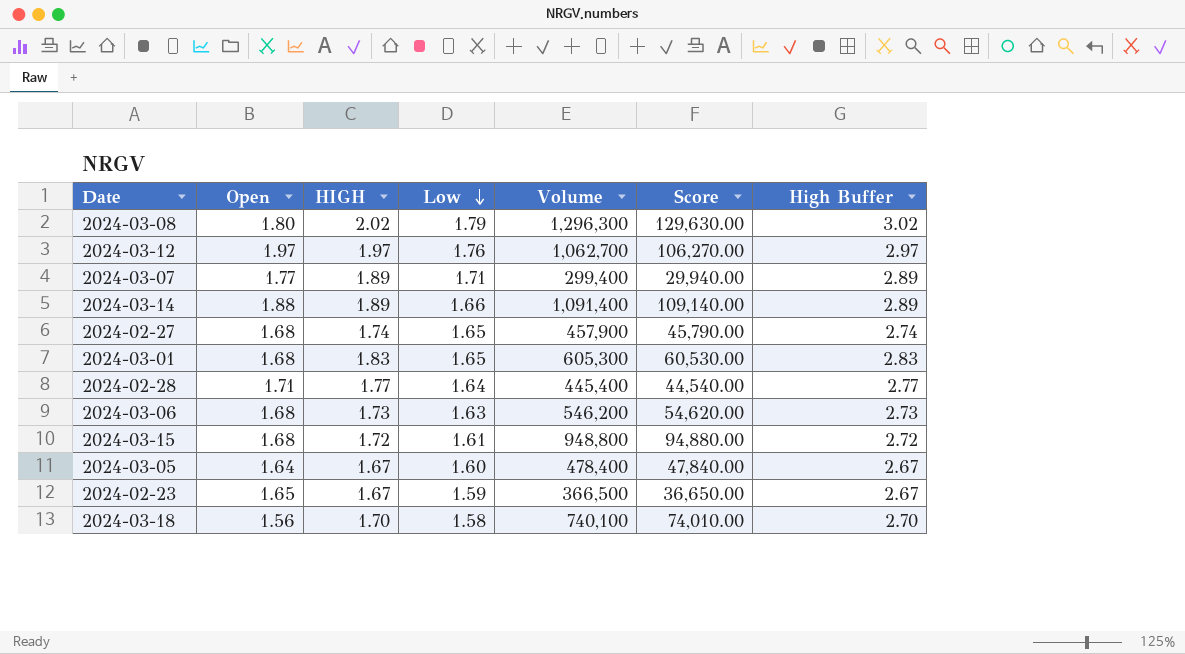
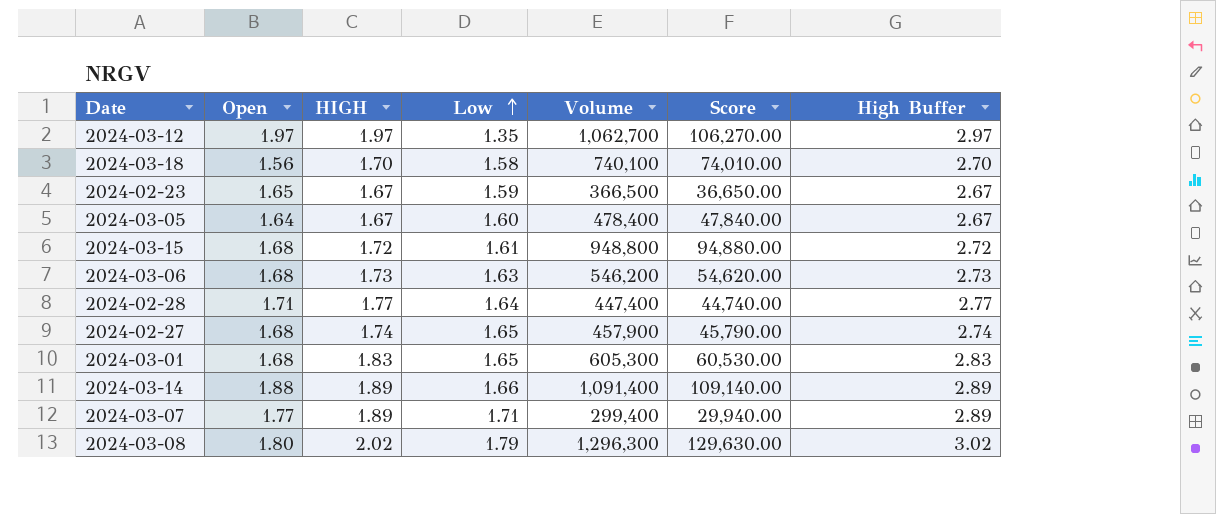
row order: Low descending -> Low ascending
2024-03-12 | Low: 1.76 -> 1.35
2024-02-28 | Volume: 445,400 -> 447,400
2024-02-28 | Score: 44,540.00 -> 44,740.00

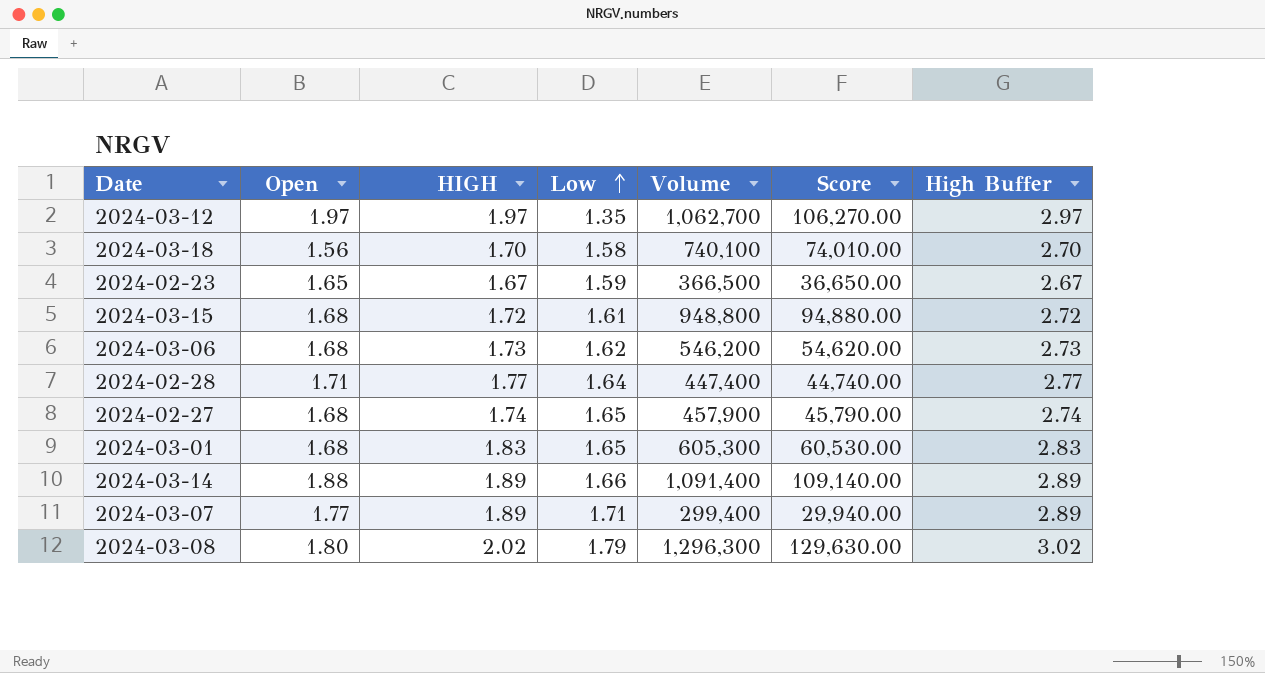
row 2024-03-05: 1.64 | 1.67 | 1.60 | 478,400 | 47,840.00 | 2.67 -> none
2024-03-06 | Low: 1.63 -> 1.62

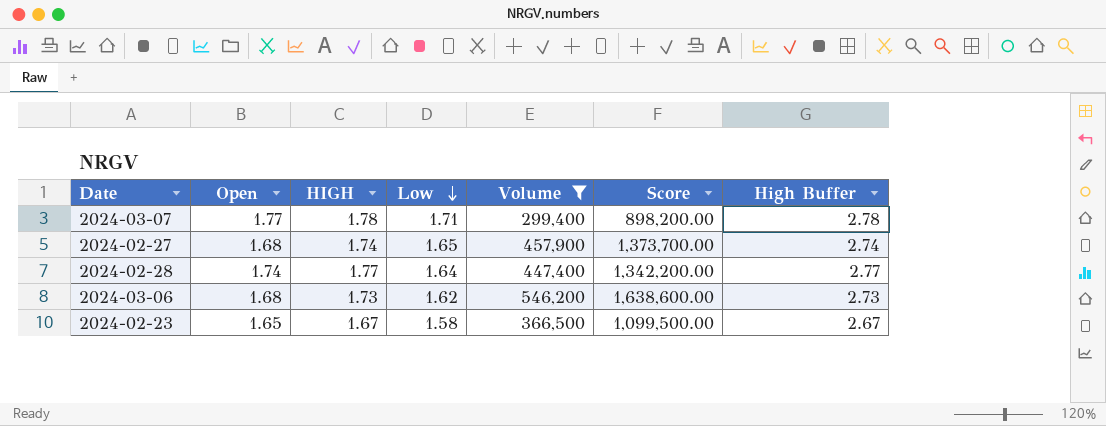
filter: none -> Volume <= 546,200
row order: Low ascending -> Low descending
column Score | formula: [Volume] * 0.1 -> [Volume] * 3
2024-03-07 | HIGH: 1.89 -> 1.78
2024-03-07 | High Buffer: 2.89 -> 2.78
2024-02-28 | Open: 1.71 -> 1.74
2024-02-23 | Low: 1.59 -> 1.58

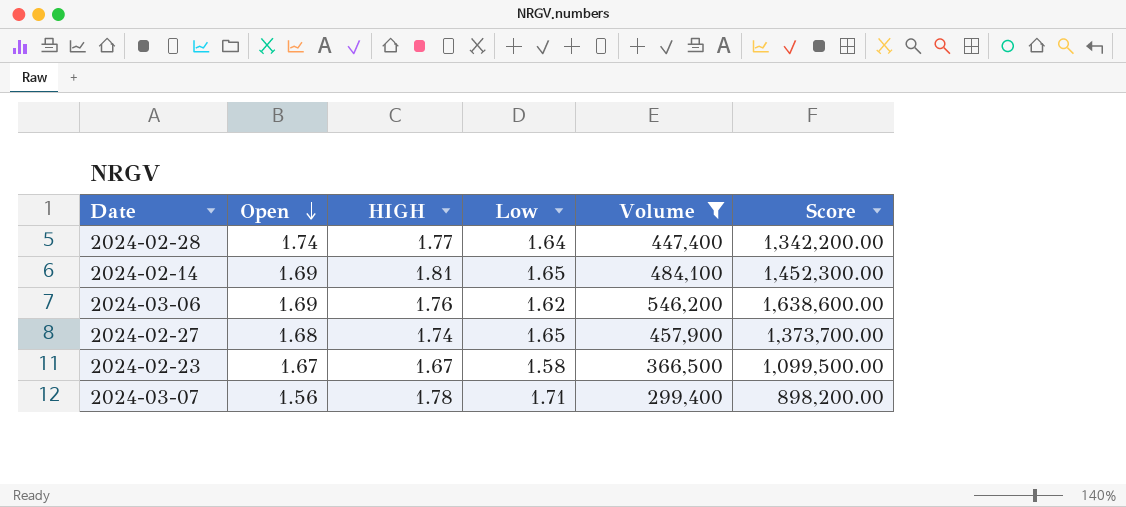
row order: Low descending -> Open descending
column High Buffer | formula: [HIGH] + 1 -> none
row 2024-02-14: none -> 1.69 | 1.81 | 1.65 | 484,100 | 1,452,300.00
2024-03-06 | Open: 1.68 -> 1.69
2024-03-06 | HIGH: 1.73 -> 1.76
2024-02-23 | Open: 1.65 -> 1.67
2024-03-07 | Open: 1.77 -> 1.56

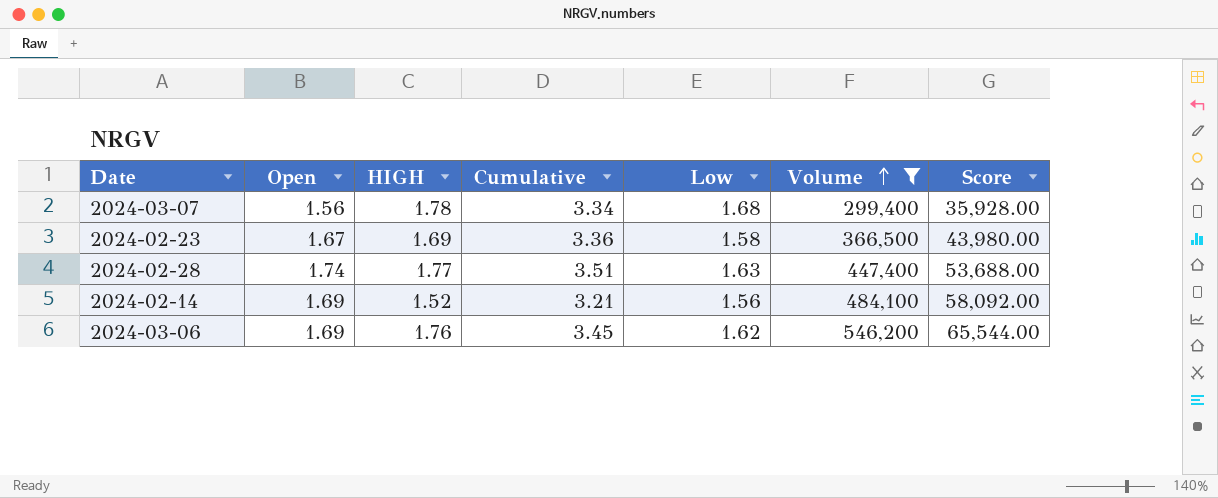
row order: Open descending -> Volume ascending
column Cumulative | formula: none -> [Open] + [HIGH]
column Score | formula: [Volume] * 3 -> [Volume] * 0.12
row 2024-02-27: 1.68 | 1.74 | 1.65 | 457,900 | 1,373,700.00 -> none
2024-03-07 | Low: 1.71 -> 1.68
2024-02-23 | HIGH: 1.67 -> 1.69
2024-02-28 | Low: 1.64 -> 1.63
2024-02-14 | HIGH: 1.81 -> 1.52
2024-02-14 | Low: 1.65 -> 1.56

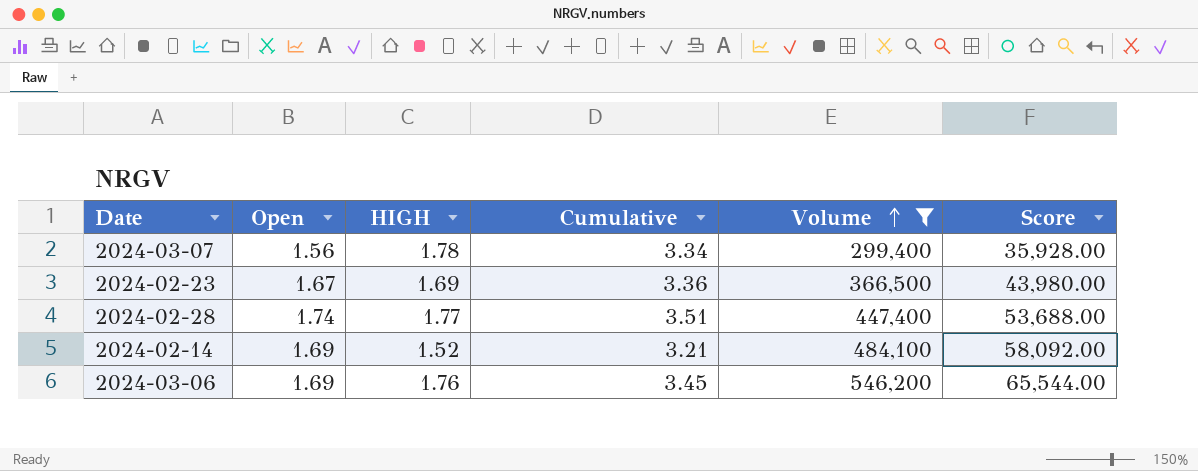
column Low | position: 5 -> none

